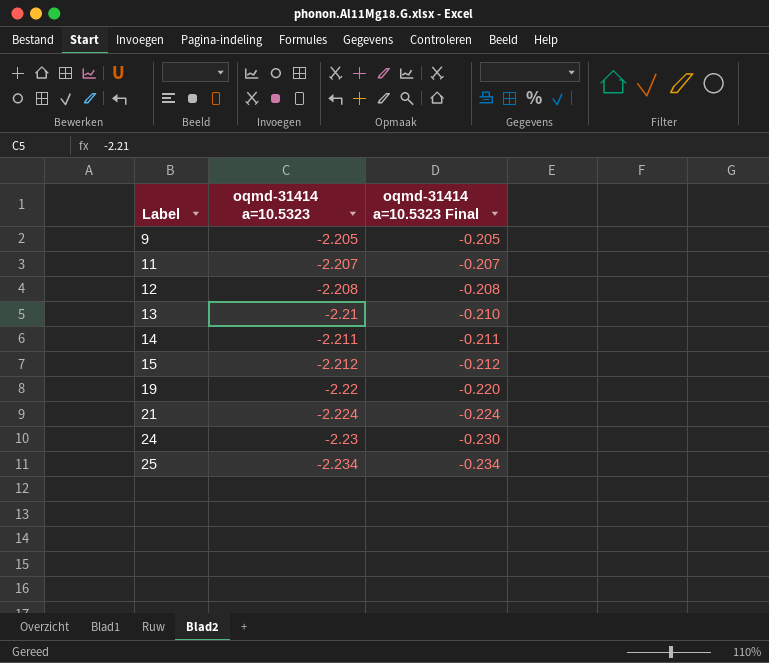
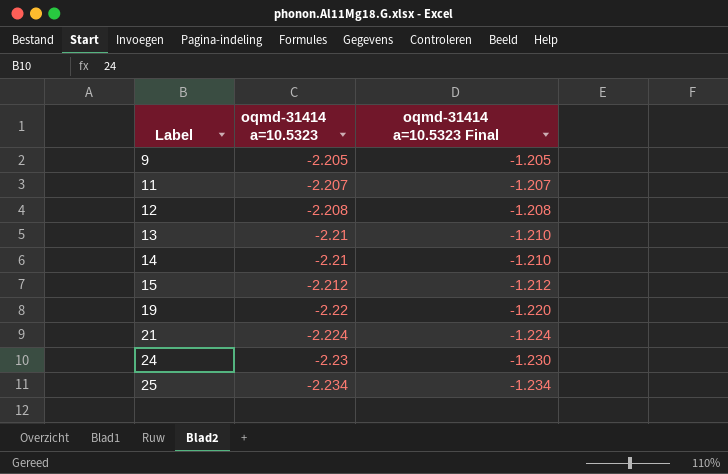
column oqmd-31414 a=10.5323 Final | formula: [oqmd-31414 a=10.5323] + 2 -> [oqmd-31414 a=10.5323] + 1
14 | oqmd-31414 a=10.5323: -2.211 -> -2.21

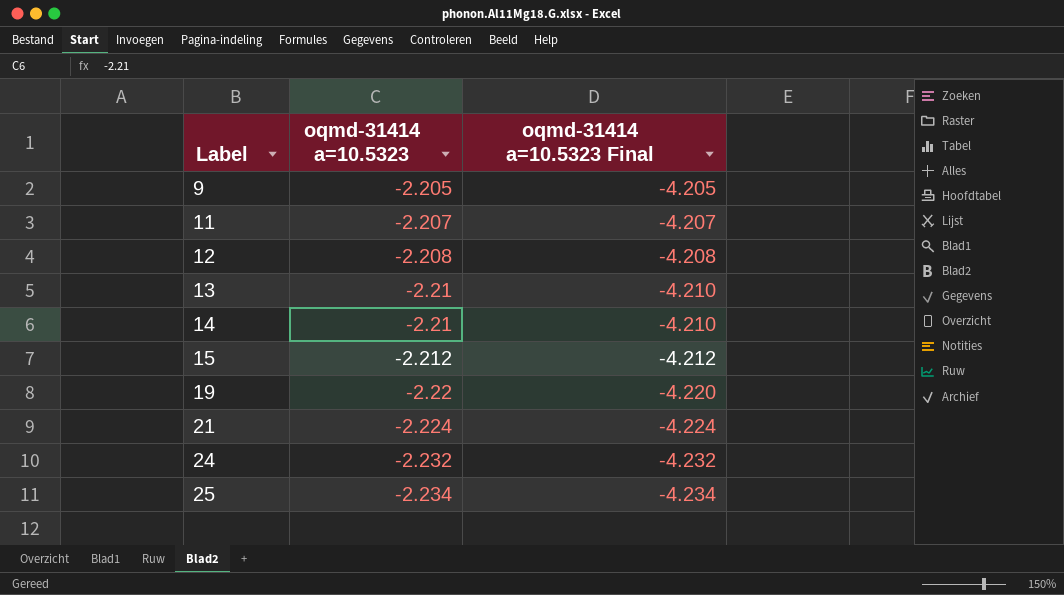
column oqmd-31414 a=10.5323 Final | formula: [oqmd-31414 a=10.5323] + 1 -> [oqmd-31414 a=10.5323] - 2
24 | oqmd-31414 a=10.5323: -2.23 -> -2.232

